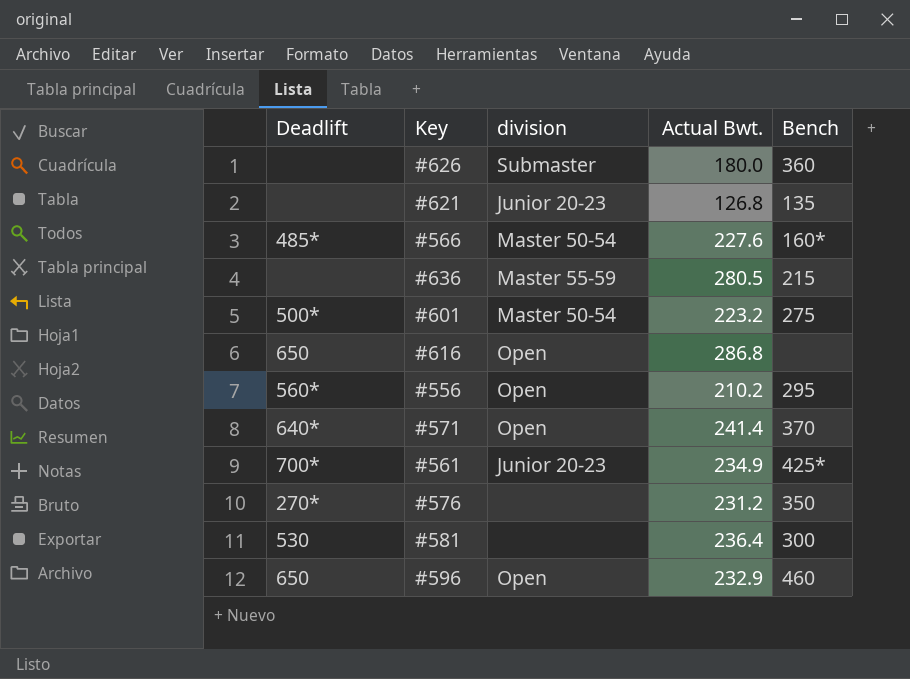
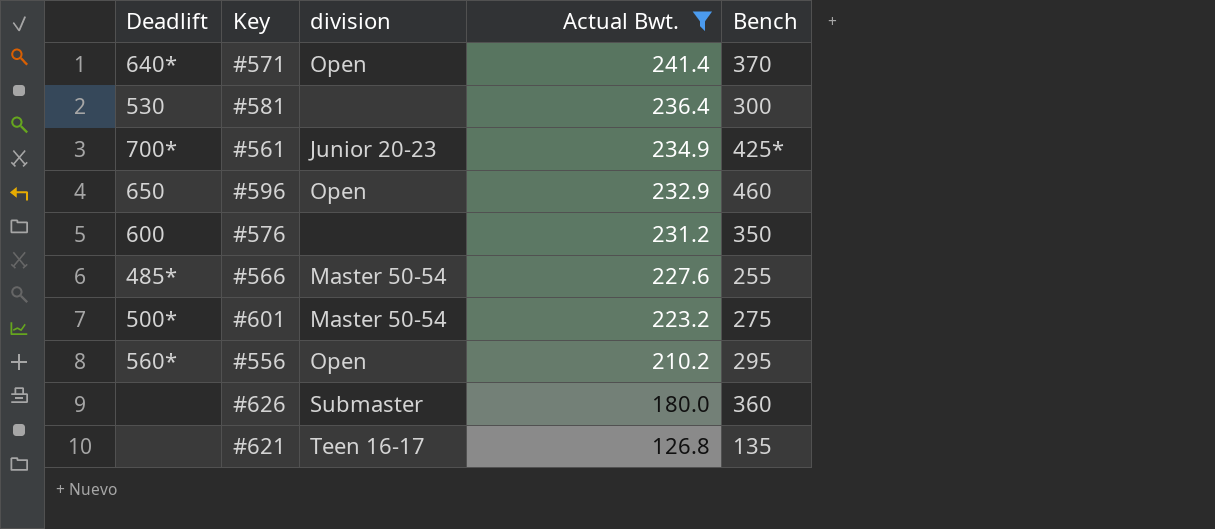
filter: none -> Actual Bwt. <= 241.4
row order: none -> Actual Bwt. descending
#576 | Deadlift: 270* -> 600
#566 | Bench: 160* -> 255
#621 | division: Junior 20-23 -> Teen 16-17

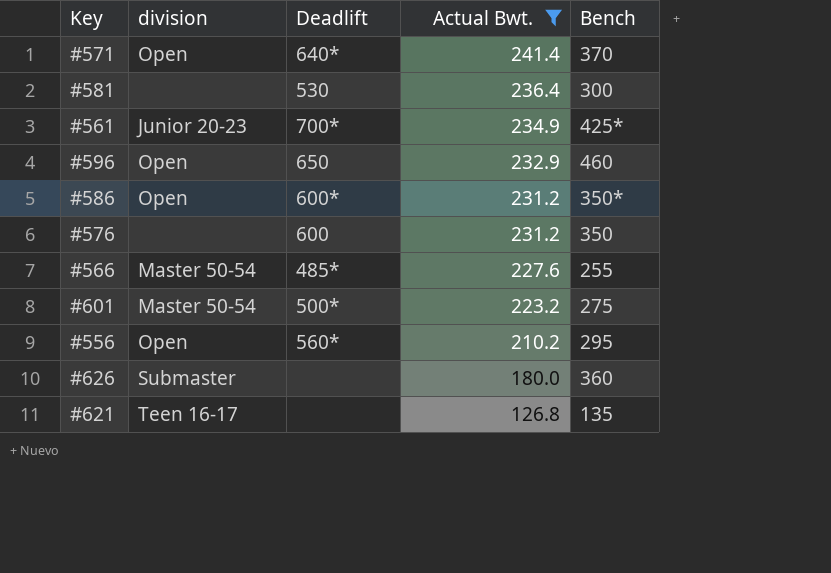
column Deadlift | position: 1 -> 3
row #586: none -> Open | 600* | 231.2 | 350*

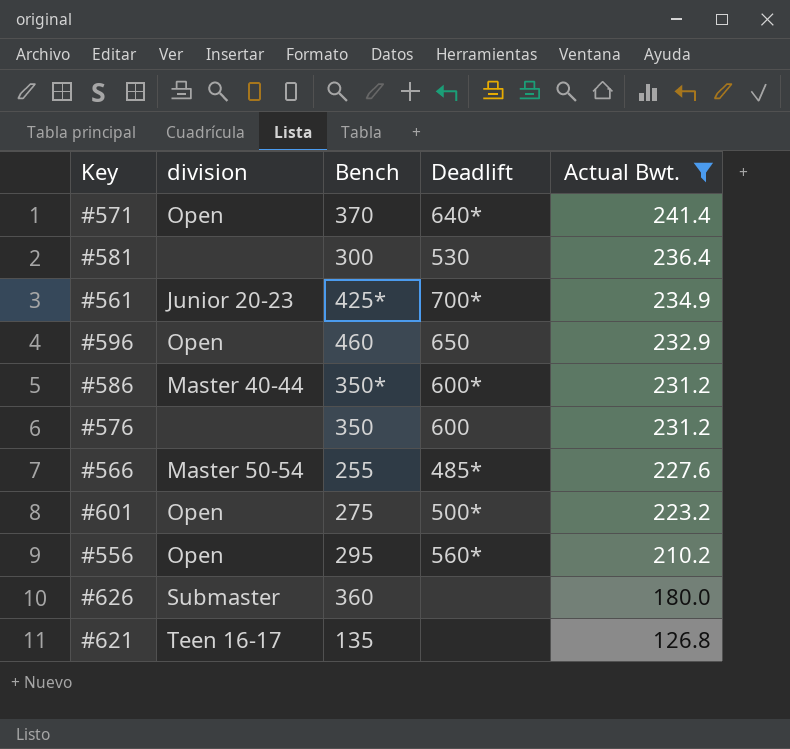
column Bench | position: 5 -> 3
#586 | division: Open -> Master 40-44
#601 | division: Master 50-54 -> Open

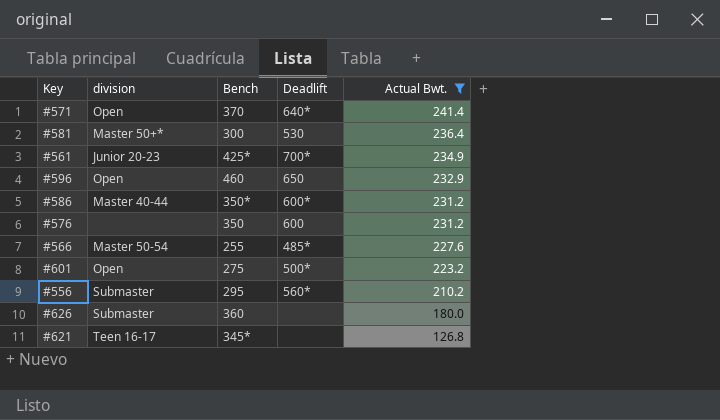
#581 | division: none -> Master 50+*
#556 | division: Open -> Submaster
#621 | Bench: 135 -> 345*

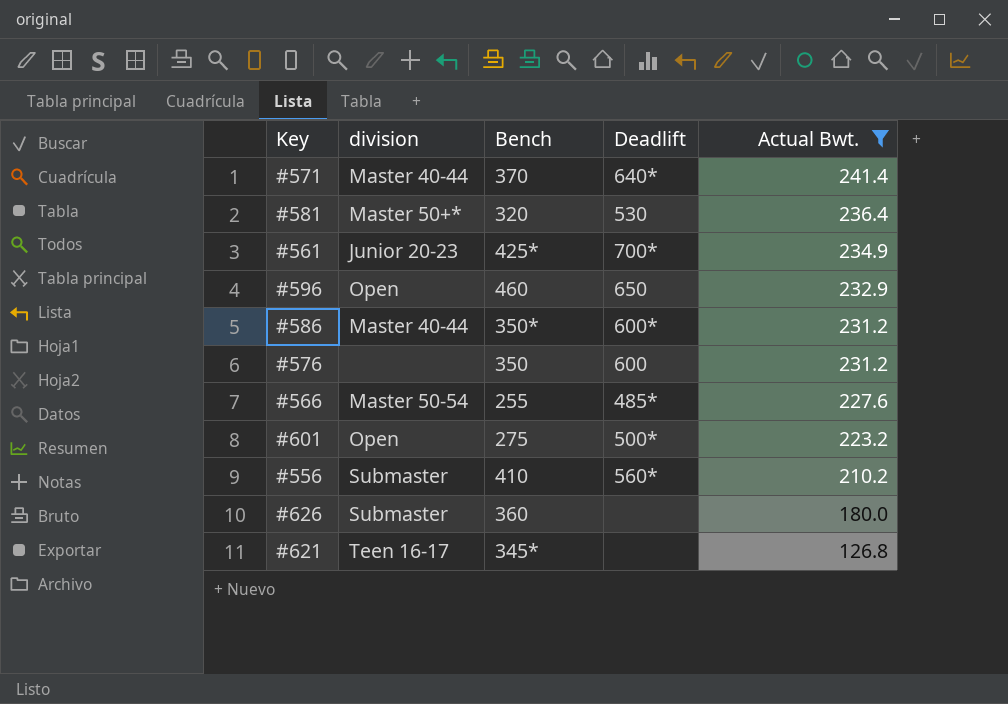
#571 | division: Open -> Master 40-44
#581 | Bench: 300 -> 320
#556 | Bench: 295 -> 410

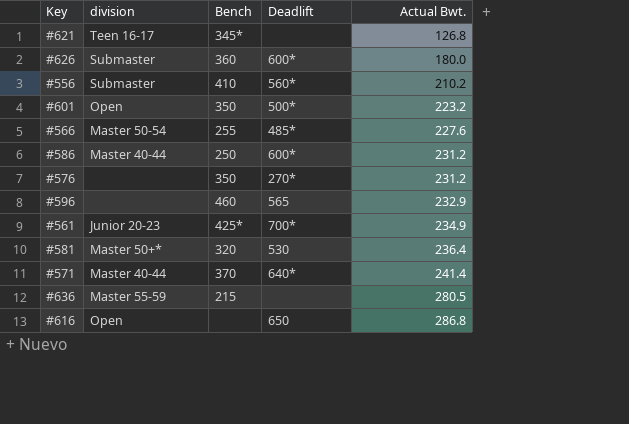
filter: Actual Bwt. <= 241.4 -> none
row order: Actual Bwt. descending -> Actual Bwt. ascending
#626 | Deadlift: none -> 600*
#601 | Bench: 275 -> 350
#586 | Bench: 350* -> 250
#576 | Deadlift: 600 -> 270*
#596 | division: Open -> none
#596 | Deadlift: 650 -> 565

